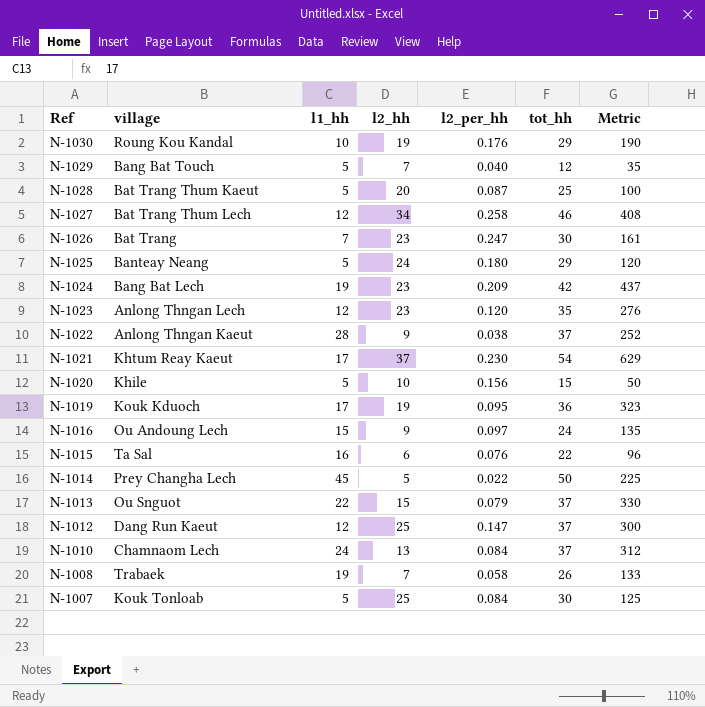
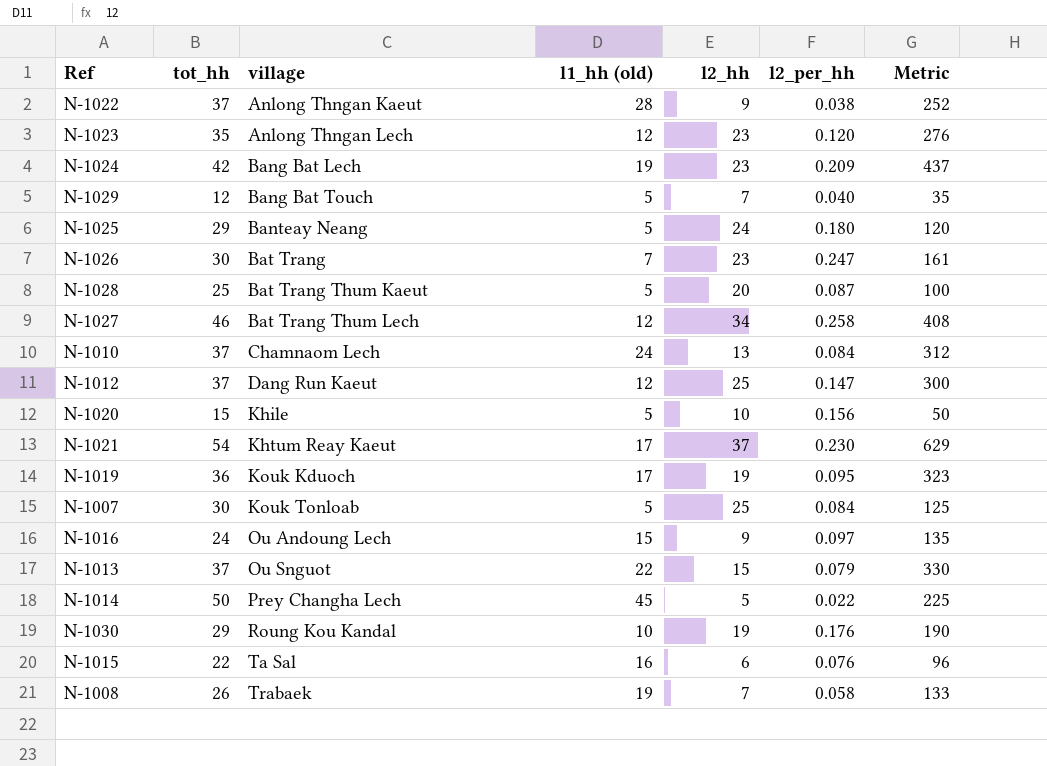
row order: Ref descending -> village ascending
column tot_hh | position: 6 -> 2
column name: l1_hh -> l1_hh (old)

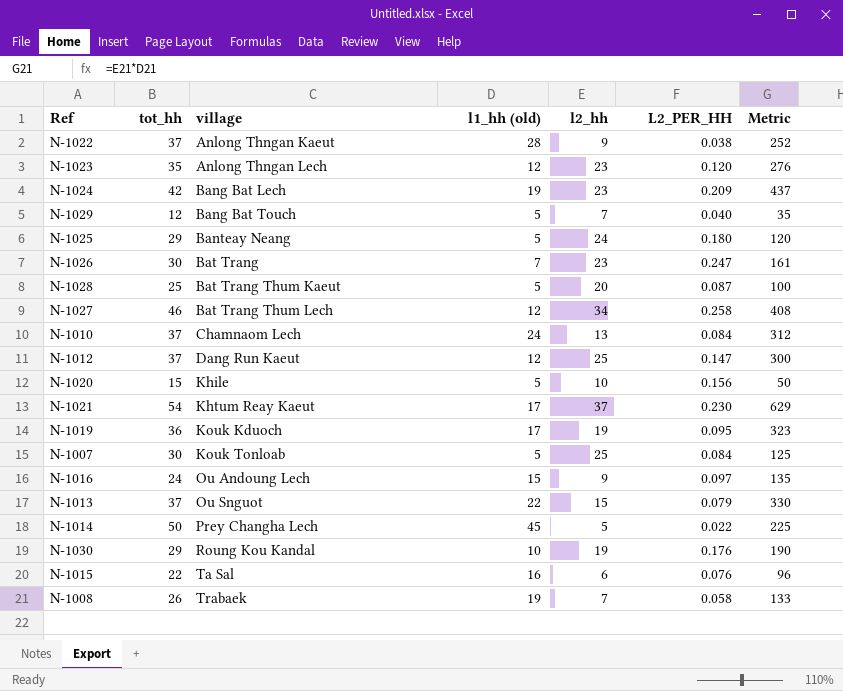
column name: l2_per_hh -> L2_PER_HH

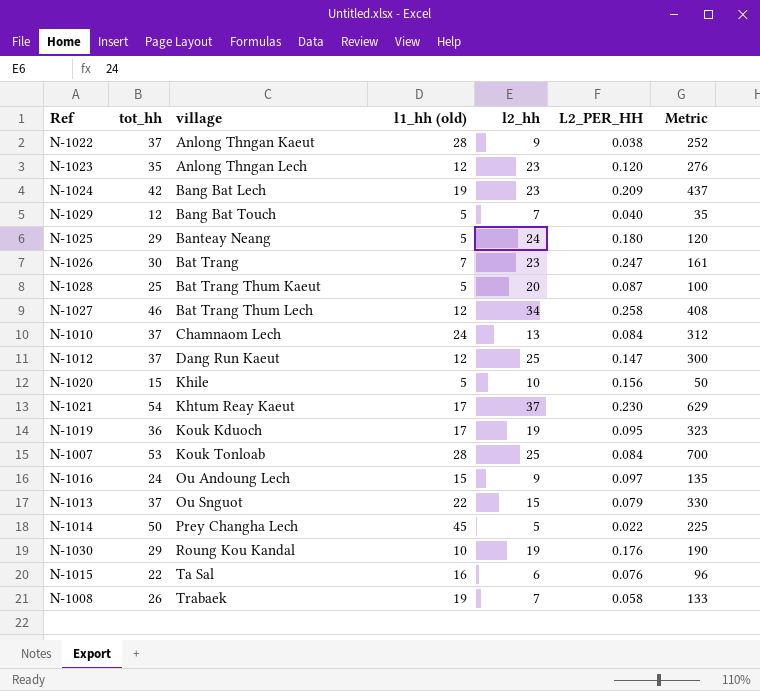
N-1007 | tot_hh: 30 -> 53
N-1007 | l1_hh (old): 5 -> 28
N-1007 | Metric: 125 -> 700

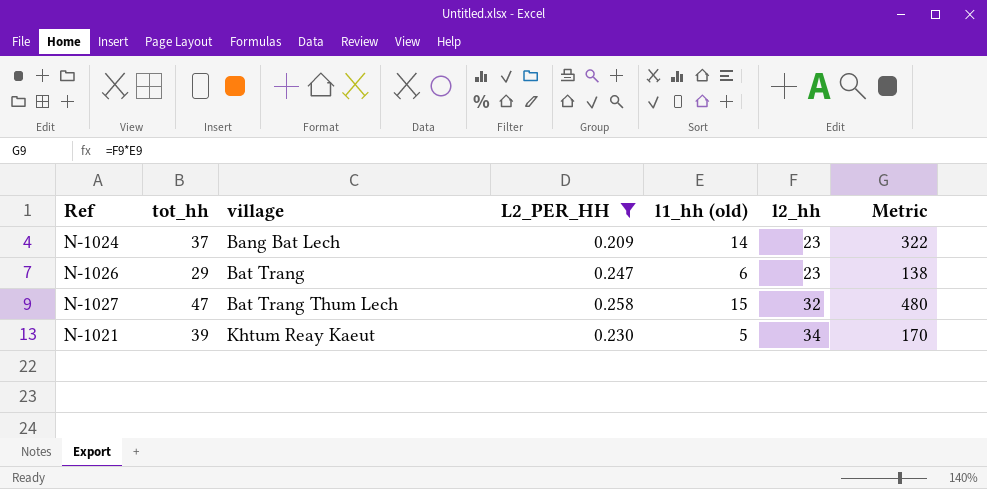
filter: none -> L2_PER_HH >= 0.209
column L2_PER_HH | position: 6 -> 4
N-1024 | tot_hh: 42 -> 37
N-1024 | l1_hh (old): 19 -> 14
N-1024 | Metric: 437 -> 322
N-1026 | tot_hh: 30 -> 29
N-1026 | l1_hh (old): 7 -> 6
N-1026 | Metric: 161 -> 138
N-1027 | tot_hh: 46 -> 47
N-1027 | l1_hh (old): 12 -> 15
N-1027 | l2_hh: 34 -> 32
N-1027 | Metric: 408 -> 480
N-1021 | tot_hh: 54 -> 39
N-1021 | l1_hh (old): 17 -> 5
N-1021 | l2_hh: 37 -> 34
N-1021 | Metric: 629 -> 170

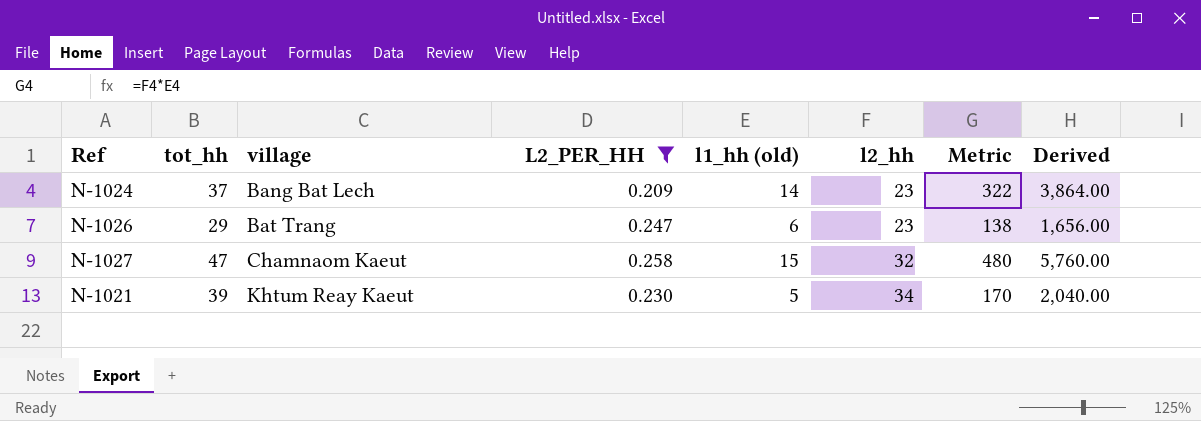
column Derived | formula: none -> [Metric] * 12
N-1027 | village: Bat Trang Thum Lech -> Chamnaom Kaeut

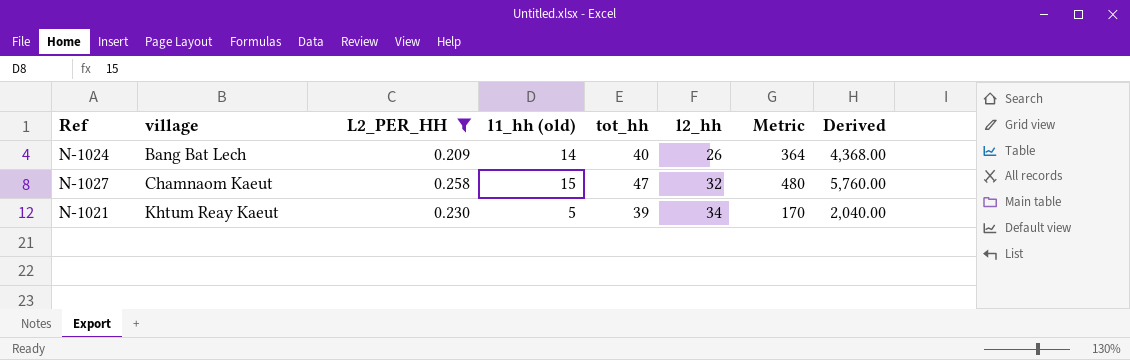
column tot_hh | position: 2 -> 5
row N-1026: 29 | Bat Trang | 0.247 | 6 | 23 | 138 | 1,656.00 -> none
N-1024 | tot_hh: 37 -> 40
N-1024 | l2_hh: 23 -> 26
N-1024 | Metric: 322 -> 364
N-1024 | Derived: 3,864.00 -> 4,368.00

